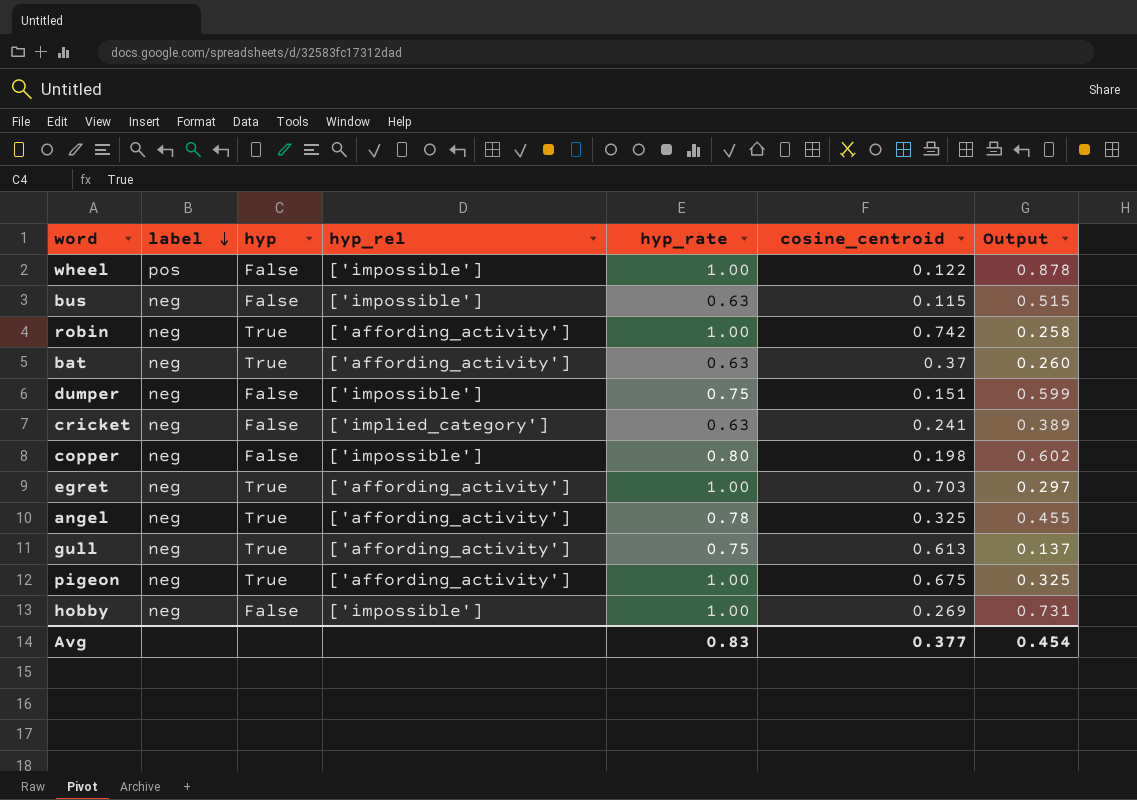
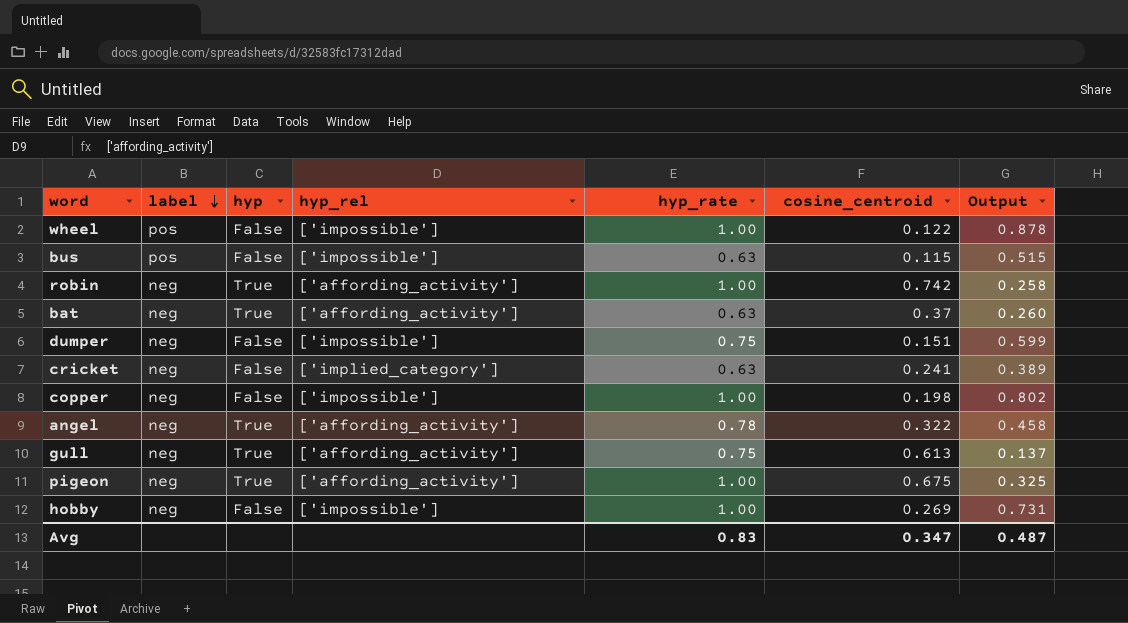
row egret: neg | True | ['affording_activity'] | 1.00 | 0.703 | 0.297 -> none
bus | label: neg -> pos
copper | hyp_rate: 0.80 -> 1.00
copper | Output: 0.602 -> 0.802
angel | cosine_centroid: 0.325 -> 0.322
angel | Output: 0.455 -> 0.458
Avg | cosine_centroid: 0.377 -> 0.347
Avg | Output: 0.454 -> 0.487

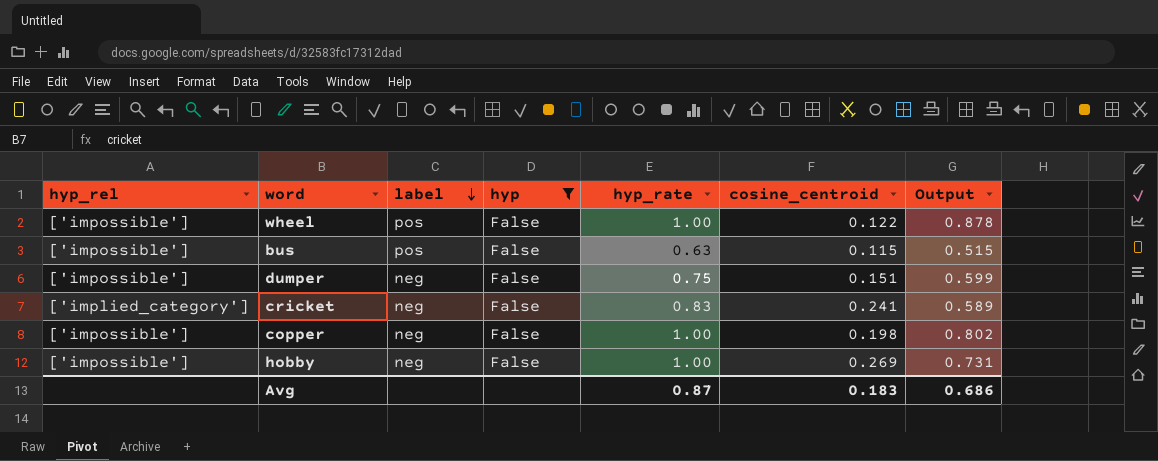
filter: none -> hyp = False
column hyp_rel | position: 4 -> 1
cricket | hyp_rate: 0.63 -> 0.83
cricket | Output: 0.389 -> 0.589
Avg | hyp_rate: 0.83 -> 0.87
Avg | cosine_centroid: 0.347 -> 0.183
Avg | Output: 0.487 -> 0.686

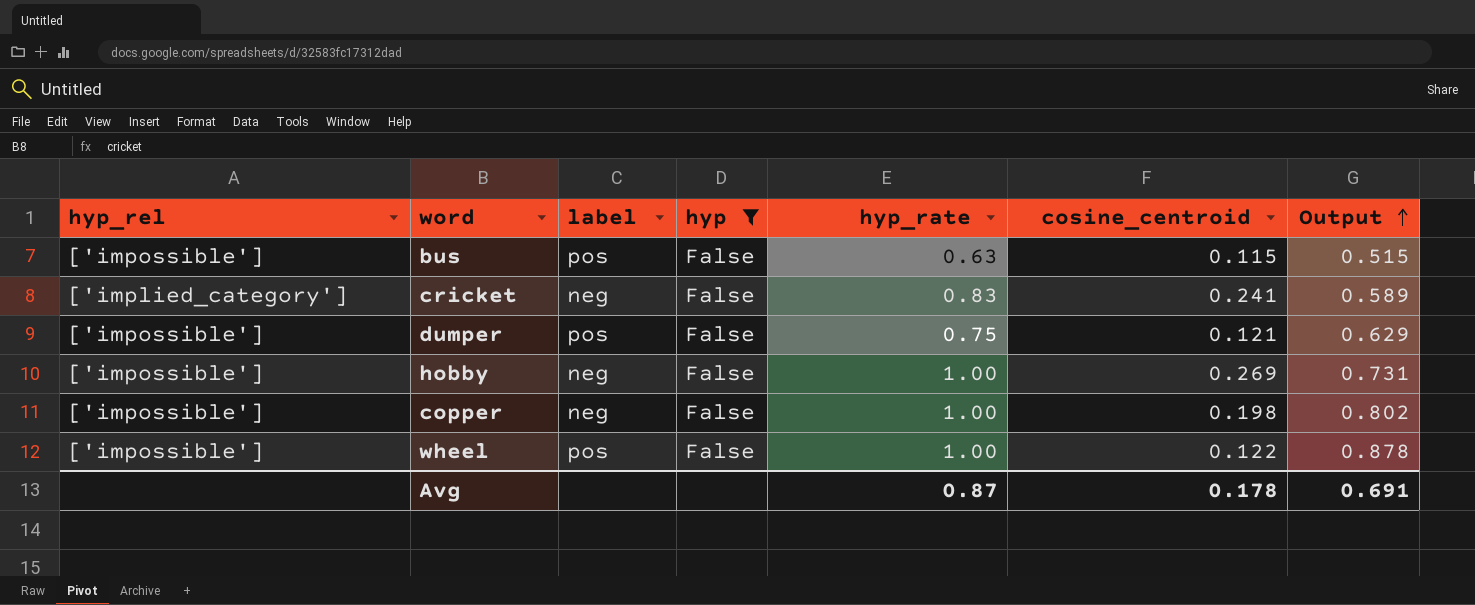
row order: label descending -> Output ascending
dumper | label: neg -> pos
dumper | cosine_centroid: 0.151 -> 0.121
dumper | Output: 0.599 -> 0.629
Avg | cosine_centroid: 0.183 -> 0.178
Avg | Output: 0.686 -> 0.691

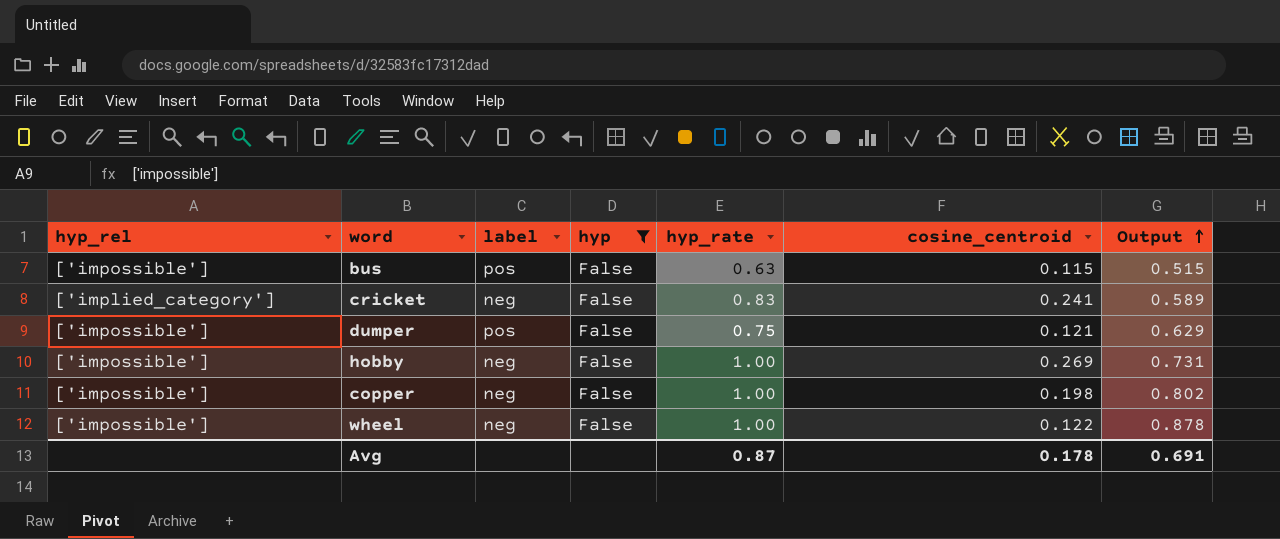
wheel | label: pos -> neg

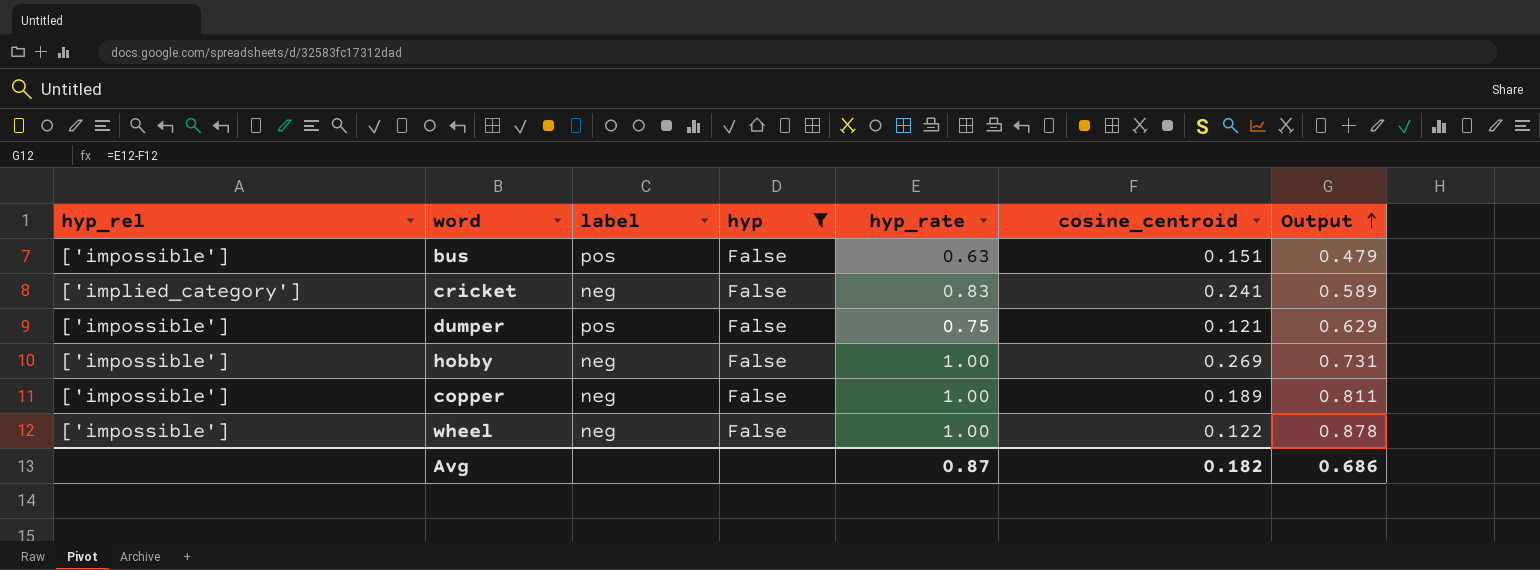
bus | cosine_centroid: 0.115 -> 0.151
bus | Output: 0.515 -> 0.479
copper | cosine_centroid: 0.198 -> 0.189
copper | Output: 0.802 -> 0.811
Avg | cosine_centroid: 0.178 -> 0.182
Avg | Output: 0.691 -> 0.686

